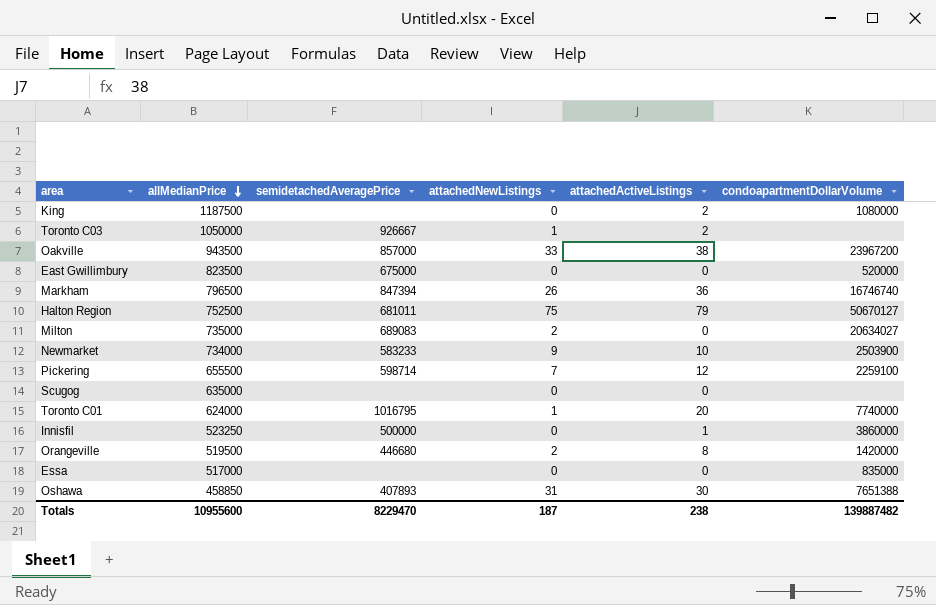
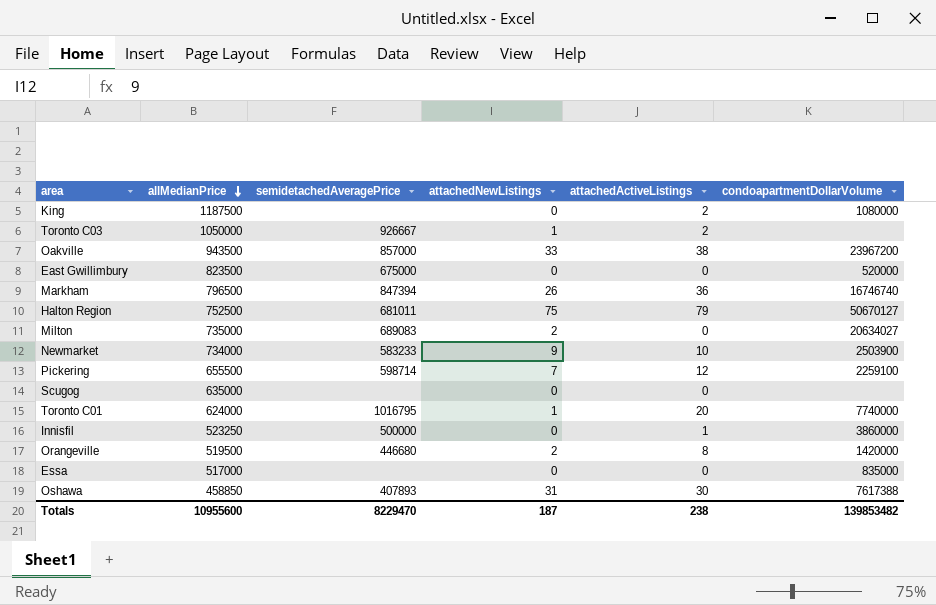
Oshawa | condoapartmentDollarVolume: 7651388 -> 7617388
Totals | condoapartmentDollarVolume: 139887482 -> 139853482

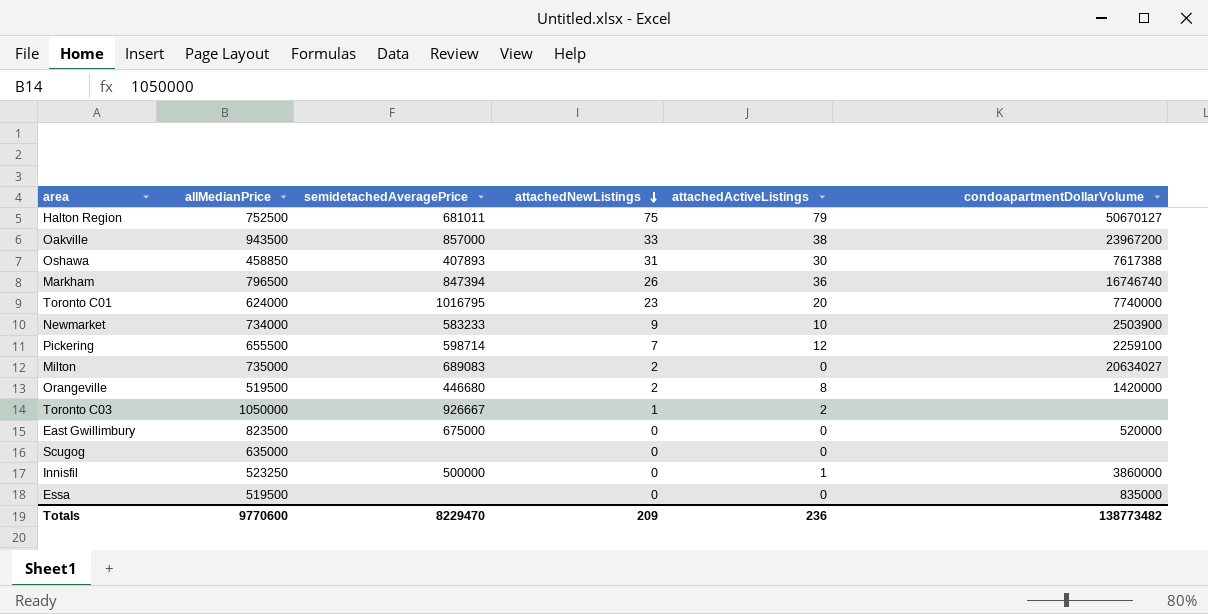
row order: allMedianPrice descending -> attachedNewListings descending
row King: 1187500 | none | 0 | 2 | 1080000 -> none
Toronto C01 | attachedNewListings: 1 -> 23
Essa | allMedianPrice: 517000 -> 519500
Totals | allMedianPrice: 10955600 -> 9770600
Totals | attachedNewListings: 187 -> 209
Totals | attachedActiveListings: 238 -> 236
Totals | condoapartmentDollarVolume: 139853482 -> 138773482

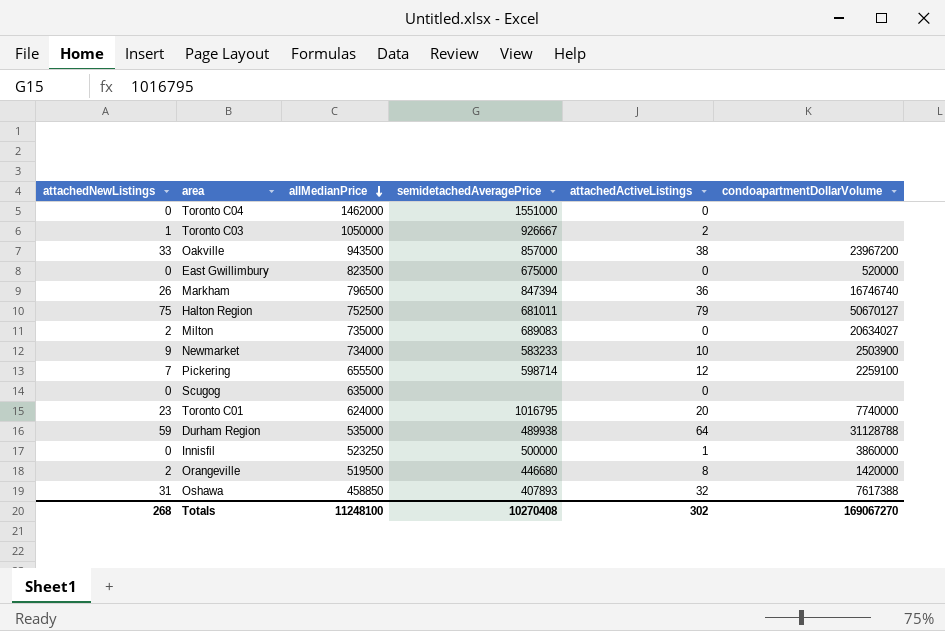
row order: attachedNewListings descending -> allMedianPrice descending
column attachedNewListings | position: 4 -> 1
row Essa: 519500 | none | 0 | 0 | 835000 -> none
row Toronto C04: none -> 0 | 1462000 | 1551000 | 0 | none
row Durham Region: none -> 59 | 535000 | 489938 | 64 | 31128788
Oshawa | attachedActiveListings: 30 -> 32
Totals | attachedNewListings: 209 -> 268
Totals | allMedianPrice: 9770600 -> 11248100
Totals | semidetachedAveragePrice: 8229470 -> 10270408
Totals | attachedActiveListings: 236 -> 302
Totals | condoapartmentDollarVolume: 138773482 -> 169067270

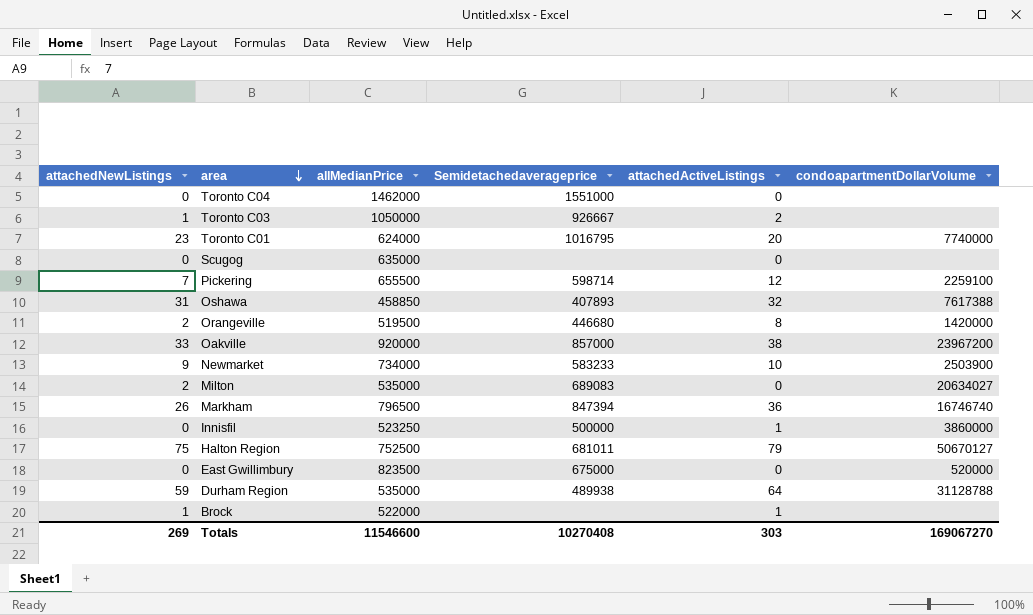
row order: allMedianPrice descending -> area descending
column name: semidetachedAveragePrice -> Semidetachedaverageprice
Oakville | allMedianPrice: 943500 -> 920000
Milton | allMedianPrice: 735000 -> 535000
row Brock: none -> 1 | 522000 | none | 1 | none
Totals | attachedNewListings: 268 -> 269
Totals | allMedianPrice: 11248100 -> 11546600
Totals | attachedActiveListings: 302 -> 303

